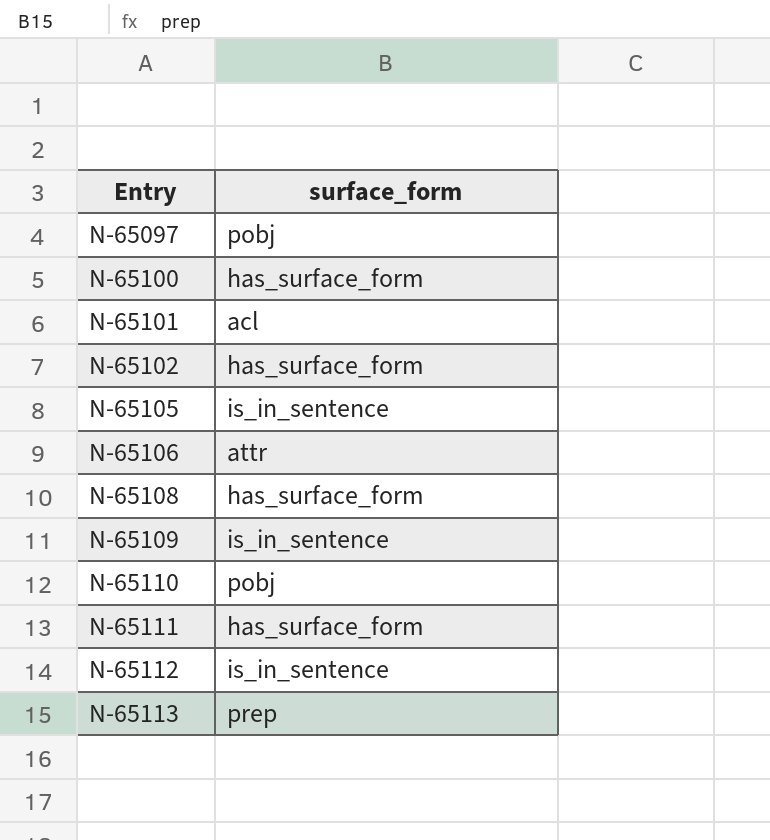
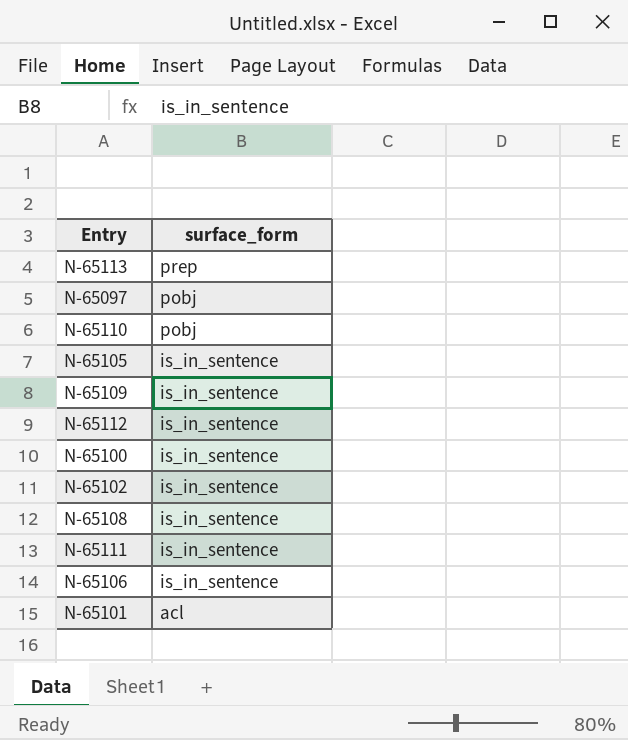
row order: Entry ascending -> surface_form descending
N-65100 | surface_form: has_surface_form -> is_in_sentence
N-65102 | surface_form: has_surface_form -> is_in_sentence
N-65108 | surface_form: has_surface_form -> is_in_sentence
N-65111 | surface_form: has_surface_form -> is_in_sentence
N-65106 | surface_form: attr -> is_in_sentence

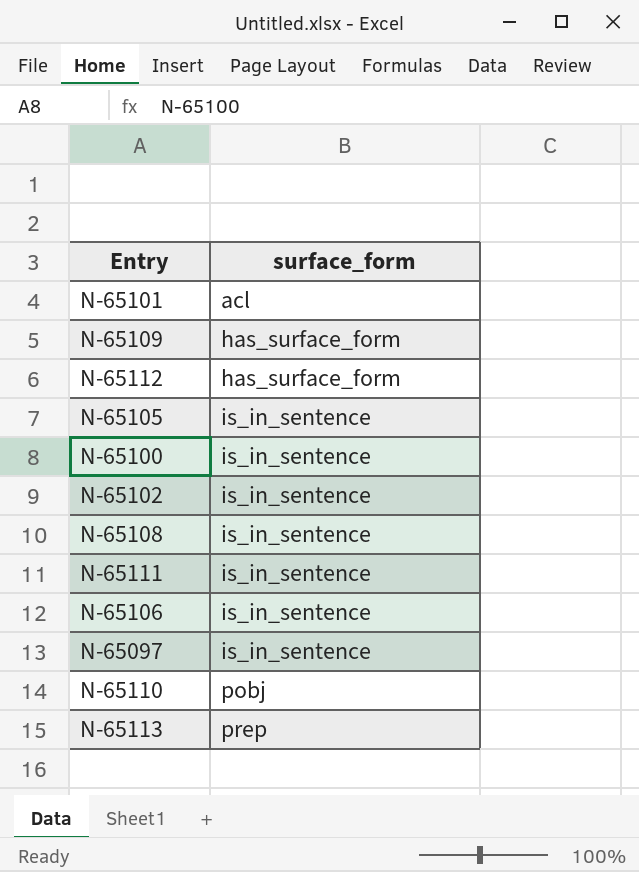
row order: surface_form descending -> surface_form ascending
N-65109 | surface_form: is_in_sentence -> has_surface_form
N-65112 | surface_form: is_in_sentence -> has_surface_form
N-65097 | surface_form: pobj -> is_in_sentence

